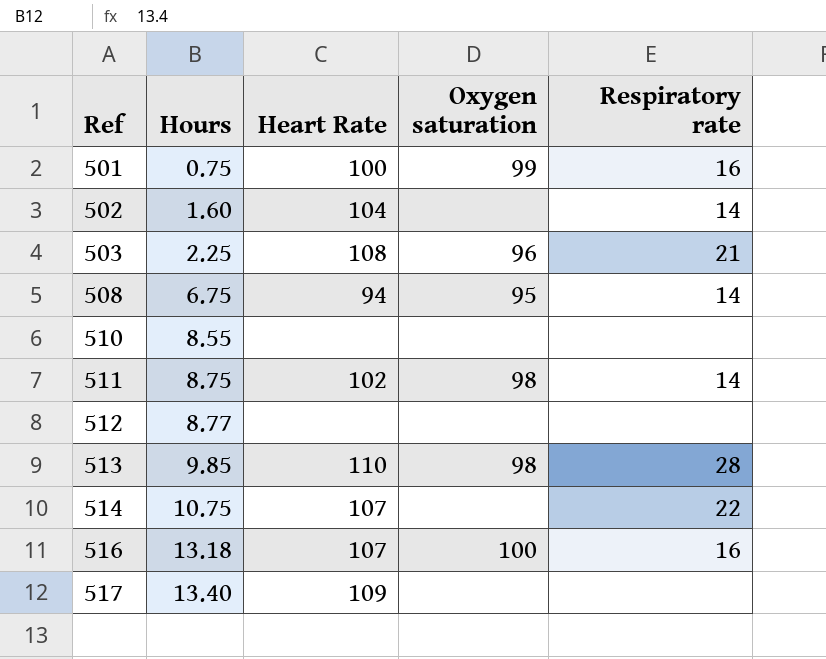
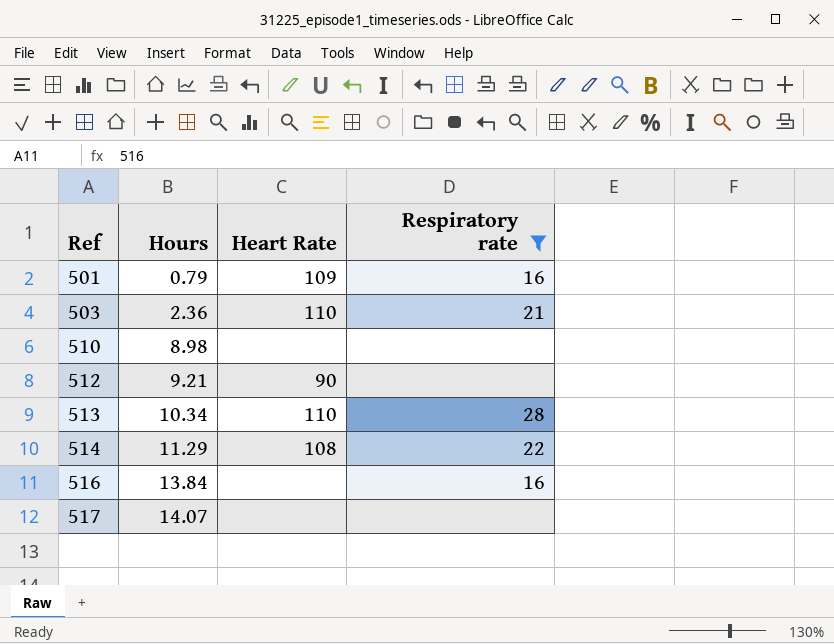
filter: none -> Respiratory rate != 14
column Oxygen saturation | position: 4 -> none
501 | Hours: 0.75 -> 0.79
501 | Heart Rate: 100 -> 109
503 | Hours: 2.25 -> 2.36
503 | Heart Rate: 108 -> 110
510 | Hours: 8.55 -> 8.98
512 | Hours: 8.77 -> 9.21
512 | Heart Rate: none -> 90
513 | Hours: 9.85 -> 10.34
514 | Hours: 10.75 -> 11.29
514 | Heart Rate: 107 -> 108
516 | Hours: 13.18 -> 13.84
516 | Heart Rate: 107 -> none
517 | Hours: 13.40 -> 14.07
517 | Heart Rate: 109 -> none

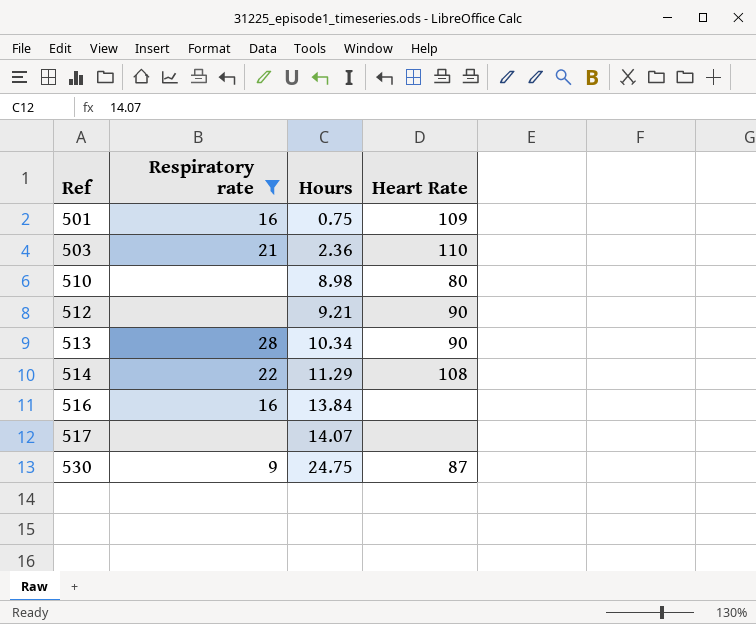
column Respiratory rate | position: 4 -> 2
501 | Hours: 0.79 -> 0.75
510 | Heart Rate: none -> 80
513 | Heart Rate: 110 -> 90
row 530: none -> 9 | 24.75 | 87

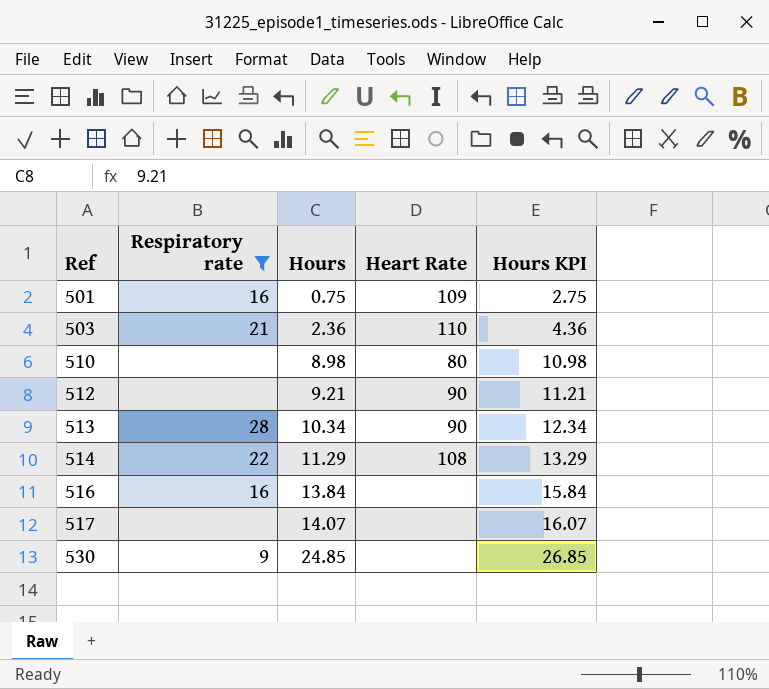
column Hours KPI | formula: none -> [Hours] + 2
530 | Hours: 24.75 -> 24.85
530 | Heart Rate: 87 -> none

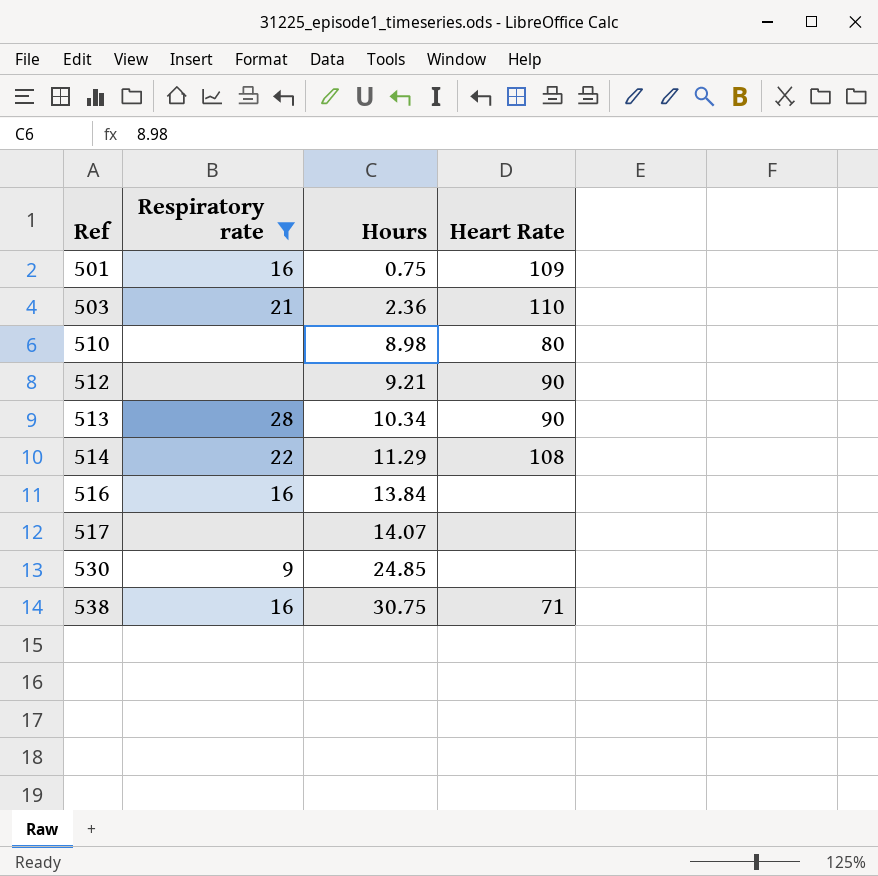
column Hours KPI | formula: [Hours] + 2 -> none
row 538: none -> 16 | 30.75 | 71

